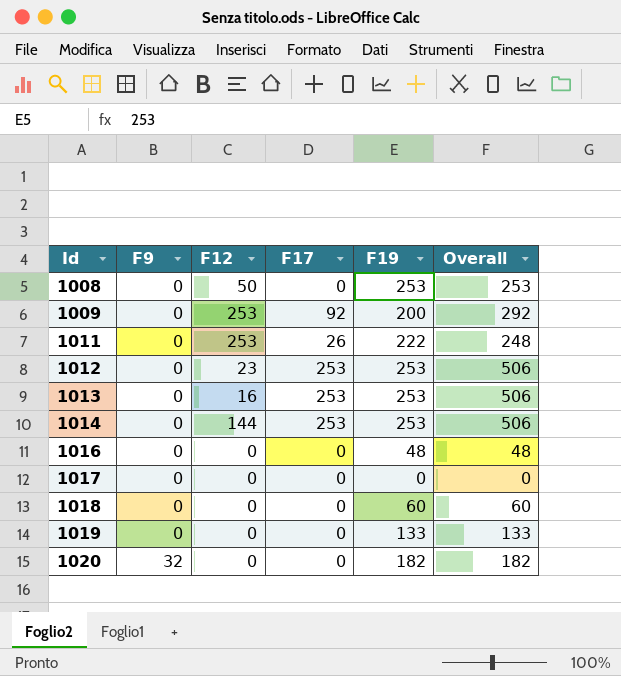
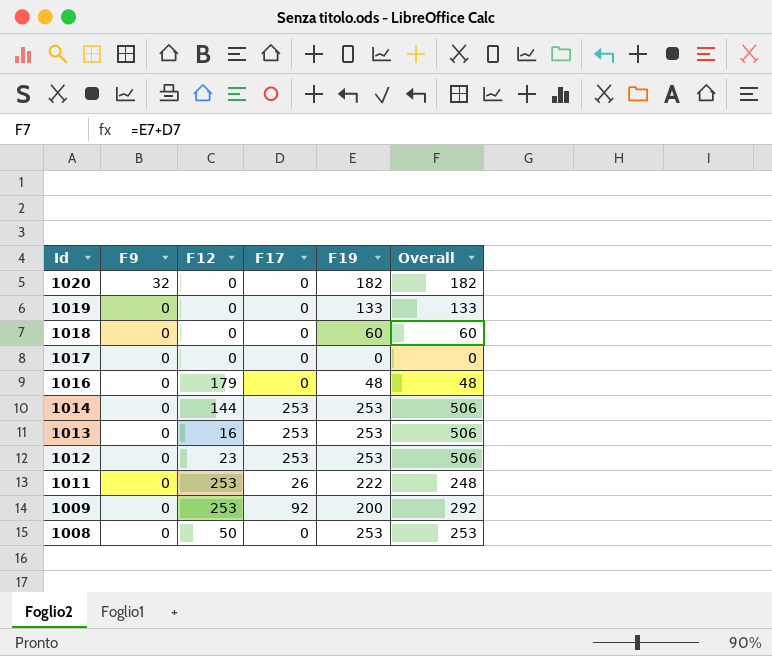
row order: Id ascending -> Id descending
1016 | F12: 0 -> 179

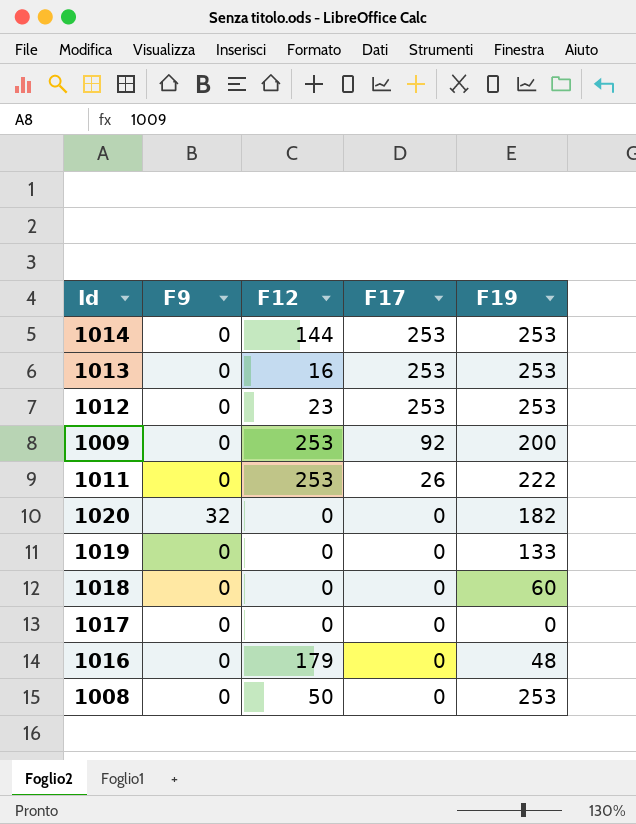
row order: Id descending -> F17 descending
column Overall | formula: [F17] + [F19] -> none

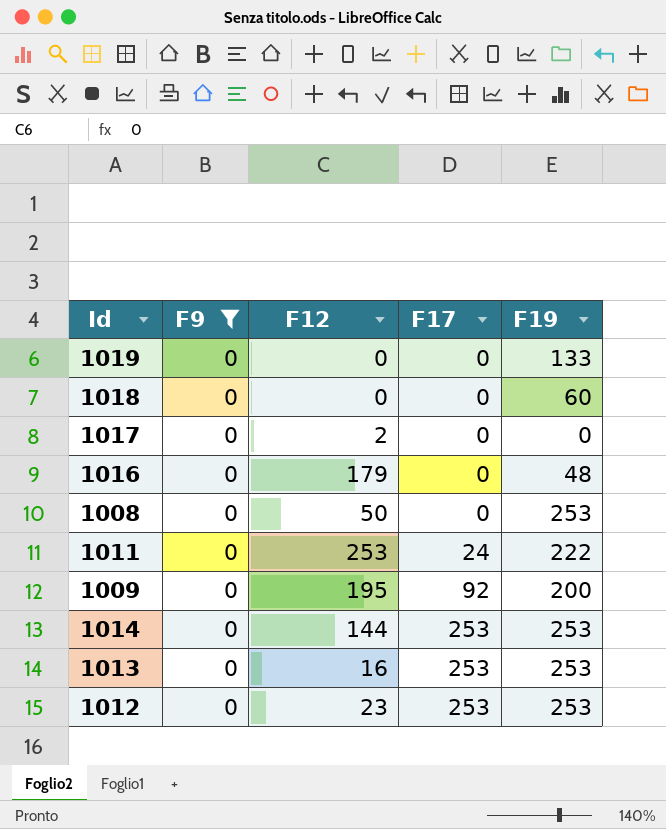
filter: none -> F9 = 0
row order: F17 descending -> F17 ascending
1017 | F12: 0 -> 2
1011 | F17: 26 -> 24
1009 | F12: 253 -> 195

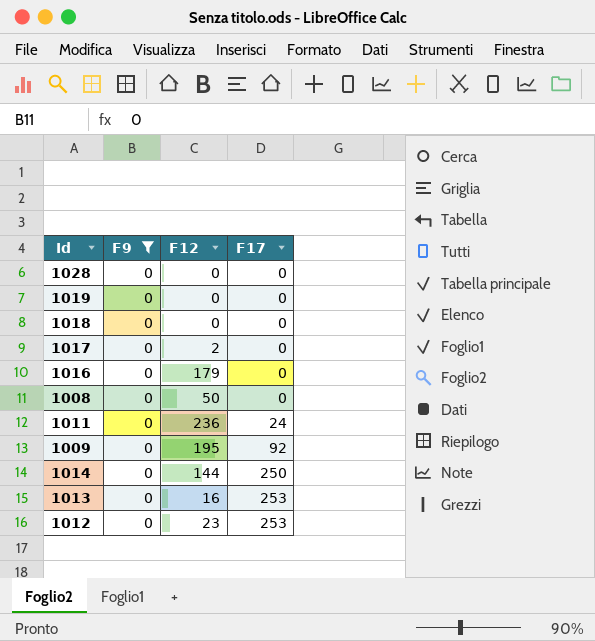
column F19 | position: 5 -> none
row 1028: none -> 0 | 0 | 0
1011 | F12: 253 -> 236
1014 | F17: 253 -> 250

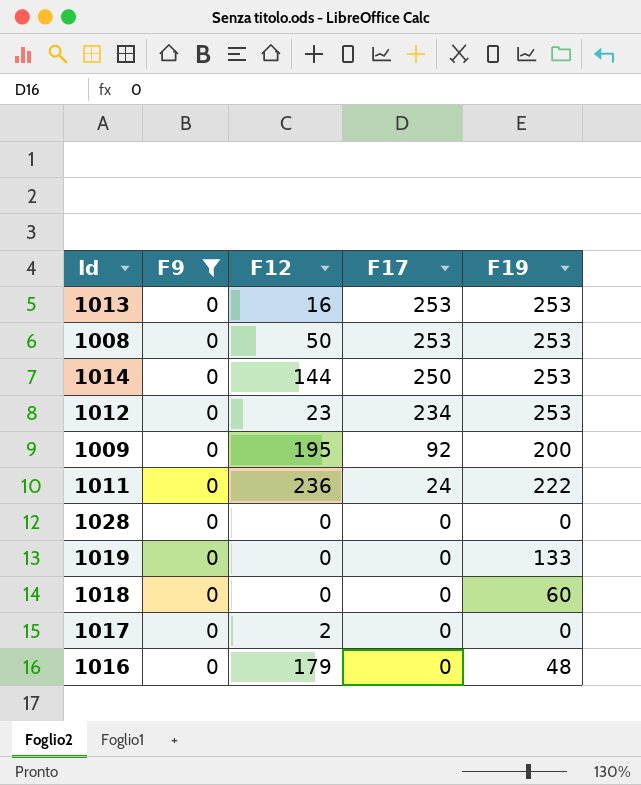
row order: F17 ascending -> F17 descending
column F19 | position: none -> 5
1008 | F17: 0 -> 253
1012 | F17: 253 -> 234

